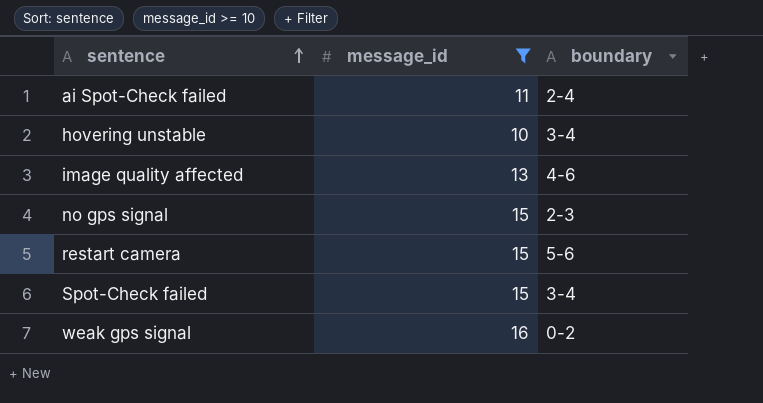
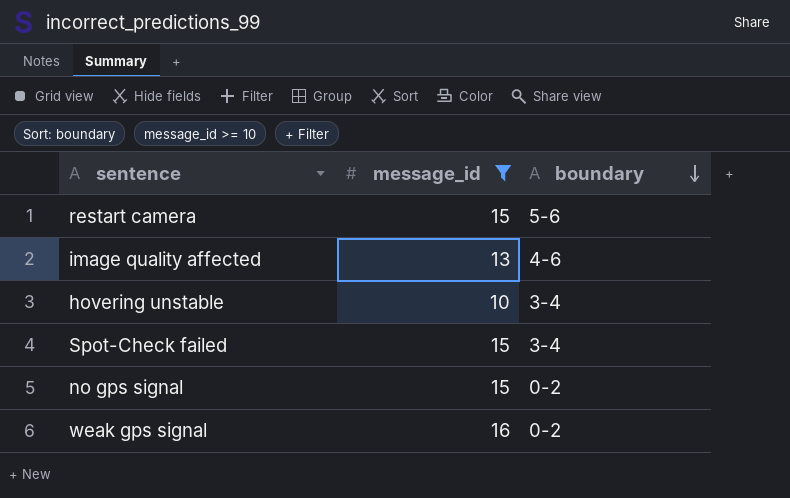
row order: sentence ascending -> boundary descending
row ai Spot-Check failed: 11 | 2-4 -> none
no gps signal | boundary: 2-3 -> 0-2

